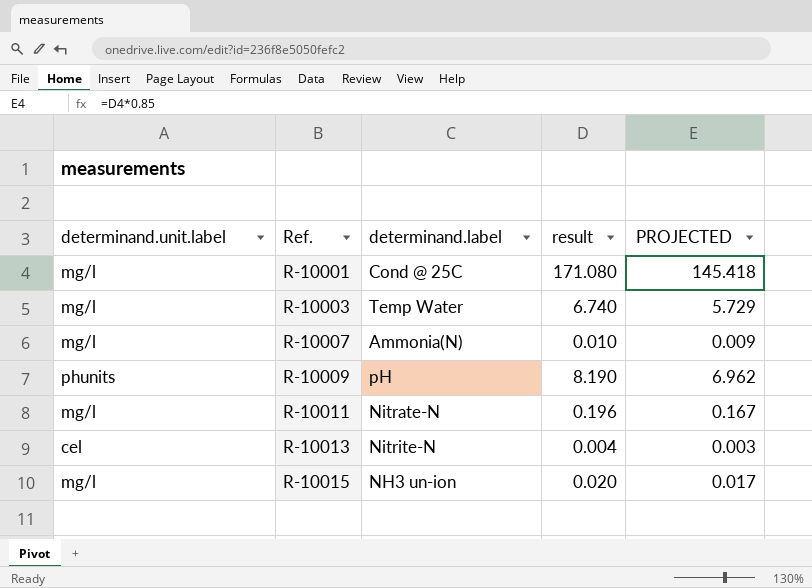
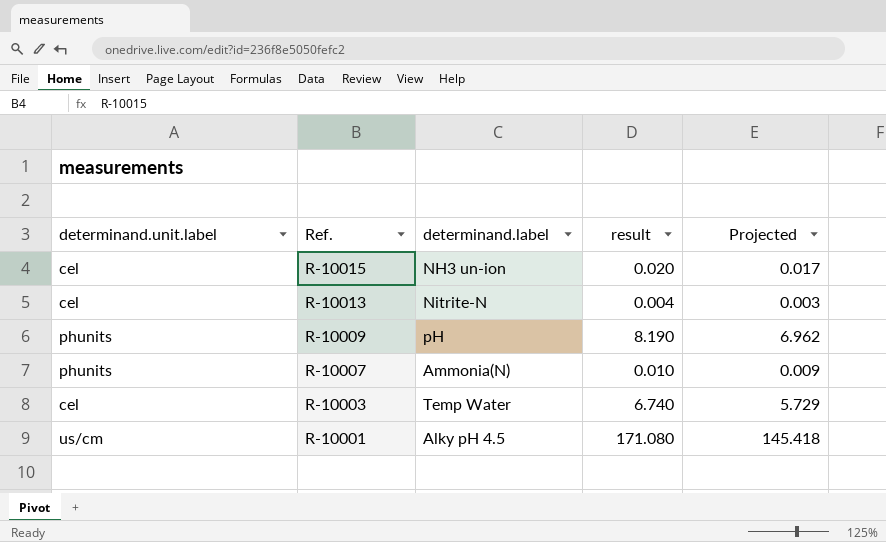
row order: Ref. ascending -> Ref. descending
column name: PROJECTED -> Projected
row R-10011: mg/l | Nitrate-N | 0.196 | 0.167 -> none
R-10015 | determinand.unit.label: mg/l -> cel
R-10007 | determinand.unit.label: mg/l -> phunits
R-10003 | determinand.unit.label: mg/l -> cel
R-10001 | determinand.unit.label: mg/l -> us/cm
R-10001 | determinand.label: Cond @ 25C -> Alky pH 4.5

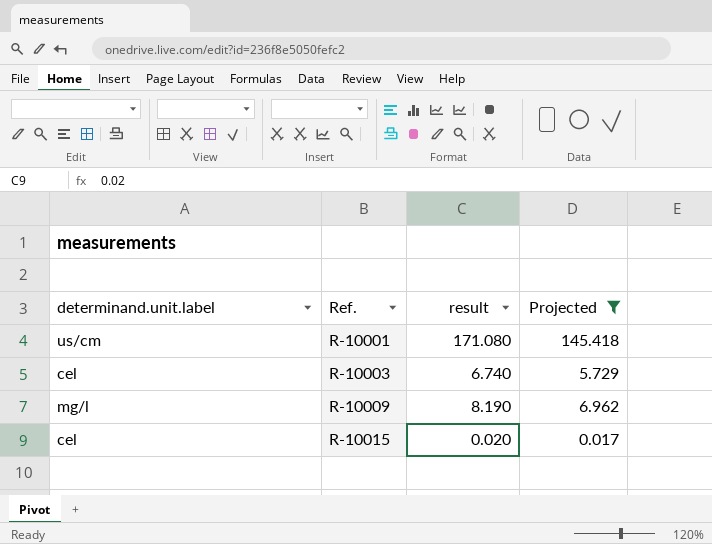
filter: none -> Projected >= 0.017
row order: Ref. descending -> Ref. ascending
column determinand.label | position: 3 -> none
R-10009 | determinand.unit.label: phunits -> mg/l

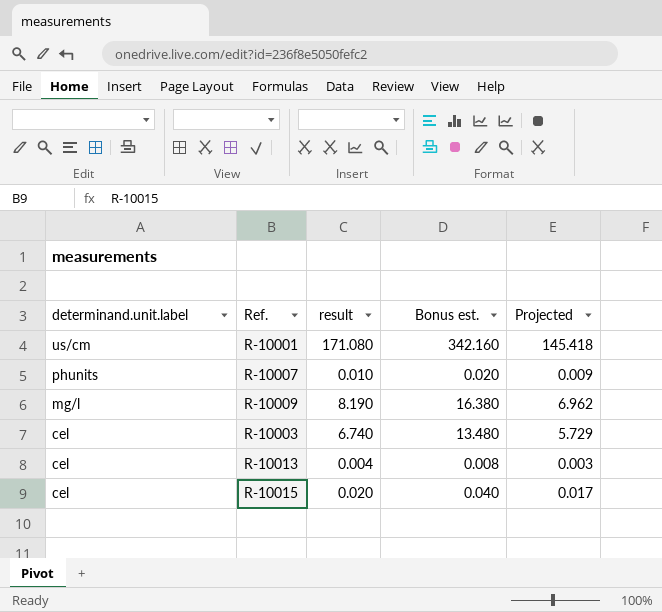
filter: Projected >= 0.017 -> none
row order: Ref. ascending -> determinand.unit.label descending
column Bonus est. | formula: none -> [result] * 2

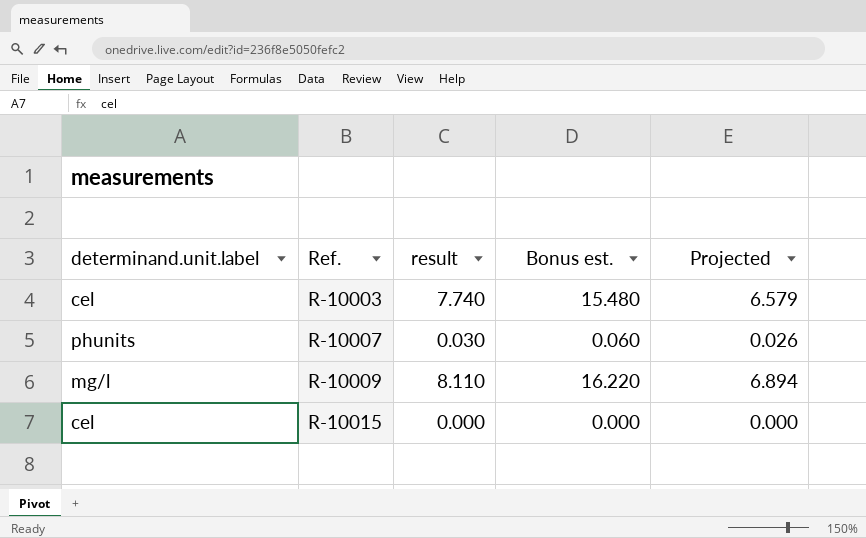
row order: determinand.unit.label descending -> Ref. ascending
row R-10001: us/cm | 171.080 | 342.160 | 145.418 -> none
row R-10013: cel | 0.004 | 0.008 | 0.003 -> none
R-10003 | result: 6.740 -> 7.740
R-10003 | Bonus est.: 13.480 -> 15.480
R-10003 | Projected: 5.729 -> 6.579
R-10007 | result: 0.010 -> 0.030
R-10007 | Bonus est.: 0.020 -> 0.060
R-10007 | Projected: 0.009 -> 0.026
R-10009 | result: 8.190 -> 8.110
R-10009 | Bonus est.: 16.380 -> 16.220
R-10009 | Projected: 6.962 -> 6.894
R-10015 | result: 0.020 -> 0.000
R-10015 | Bonus est.: 0.040 -> 0.000
R-10015 | Projected: 0.017 -> 0.000

